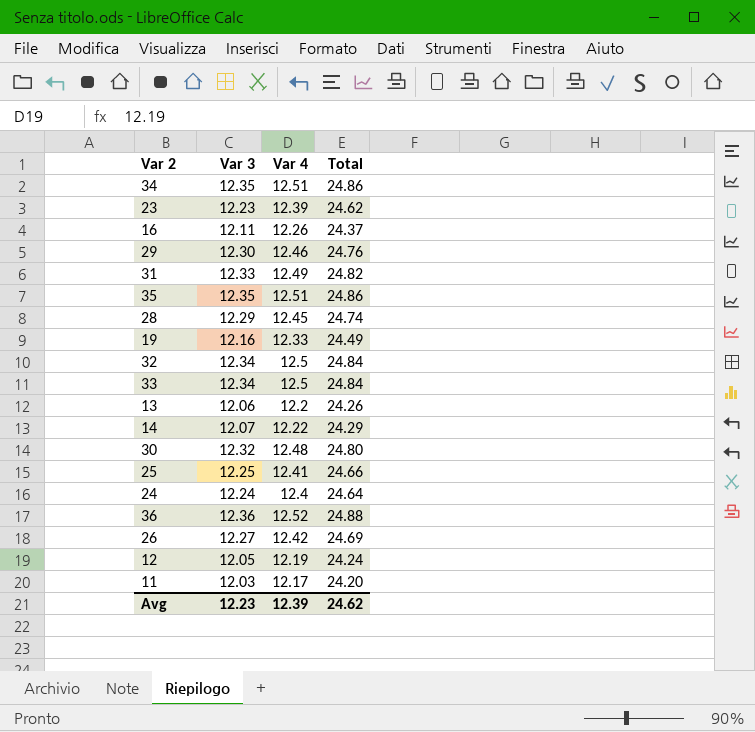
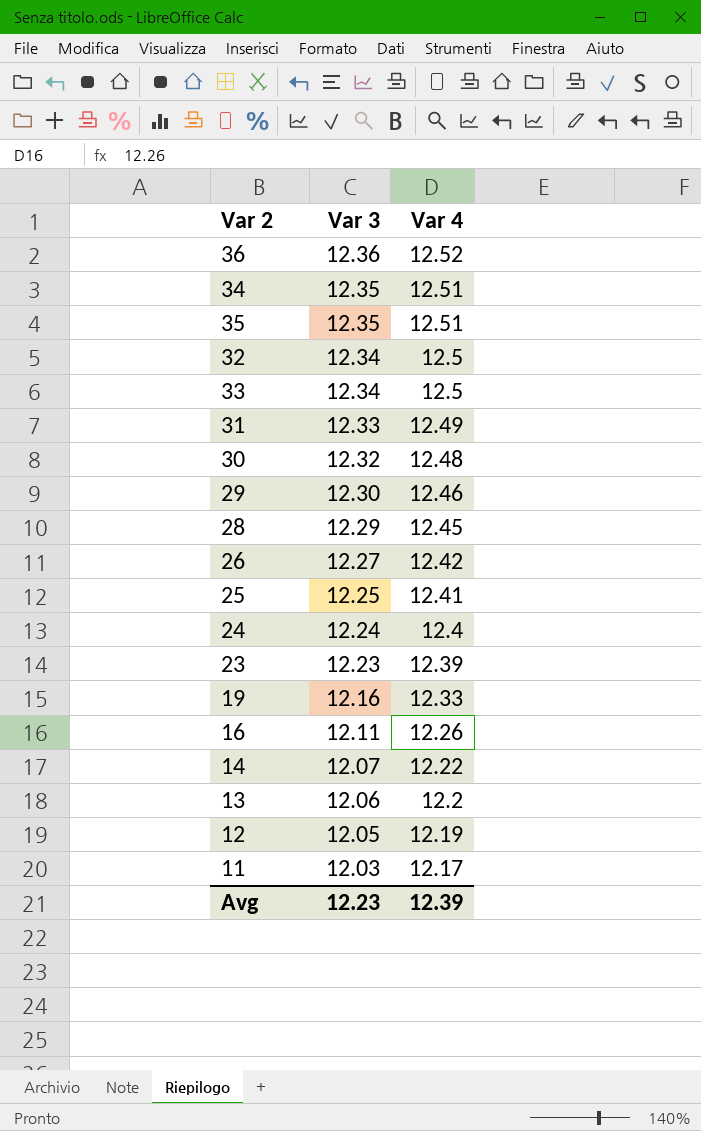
row order: none -> Var 3 descending
column Total | formula: [Var 3] + [Var 4] -> none

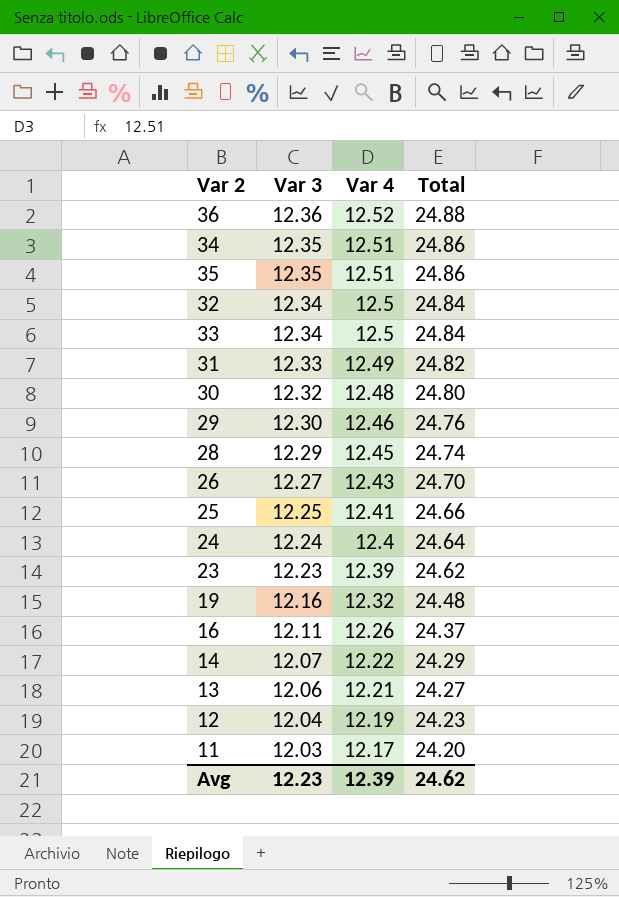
column Total | formula: none -> [Var 3] + [Var 4]
26 | Var 4: 12.42 -> 12.43
19 | Var 4: 12.33 -> 12.32
13 | Var 4: 12.2 -> 12.21
12 | Var 3: 12.05 -> 12.04

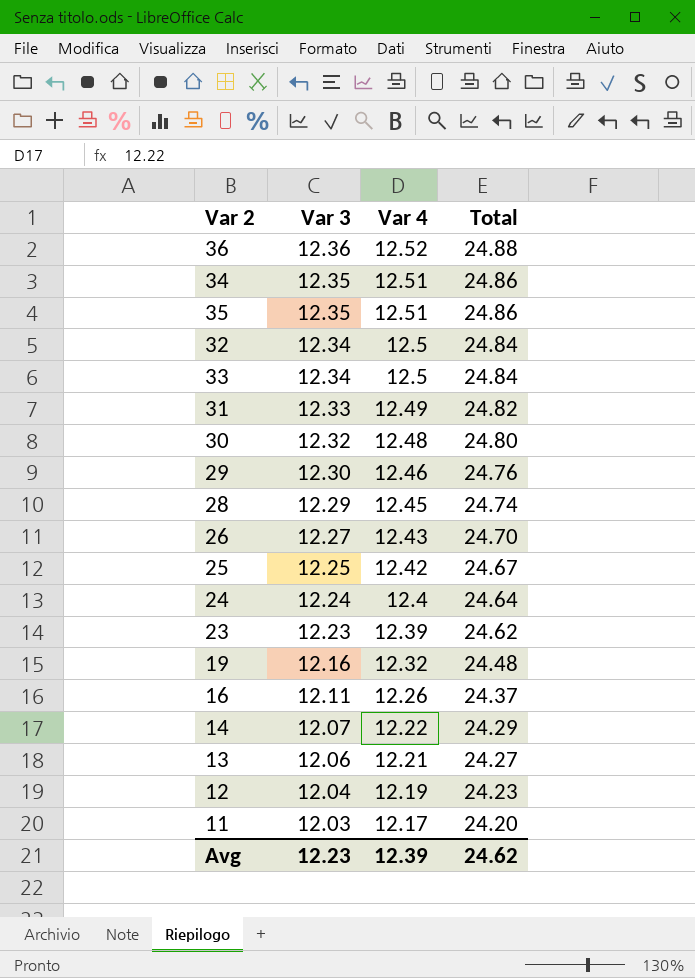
25 | Var 4: 12.41 -> 12.42
25 | Total: 24.66 -> 24.67

